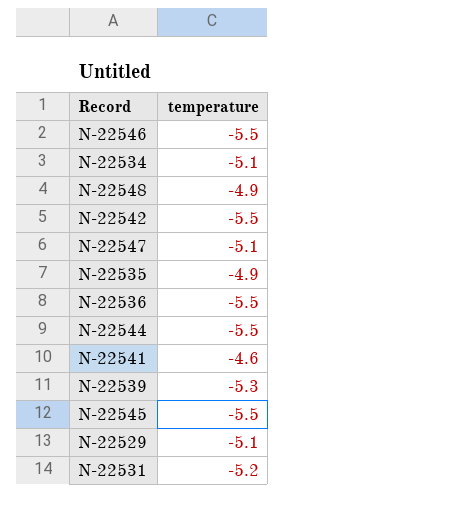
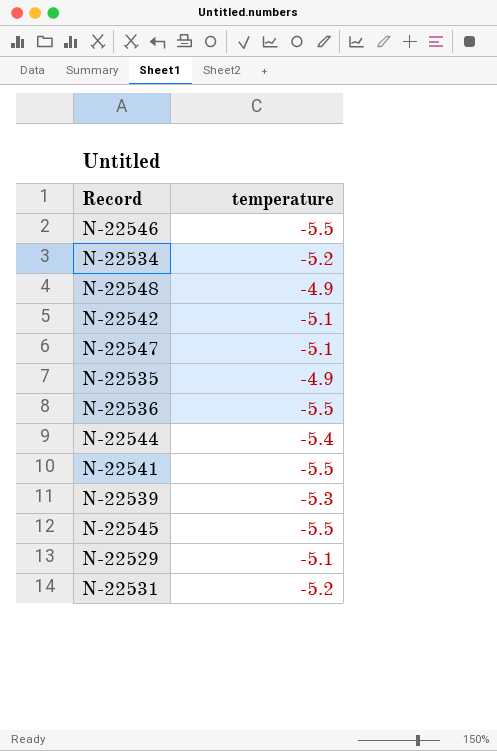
N-22534 | temperature: -5.1 -> -5.2
N-22542 | temperature: -5.5 -> -5.1
N-22544 | temperature: -5.5 -> -5.4
N-22541 | temperature: -4.6 -> -5.5

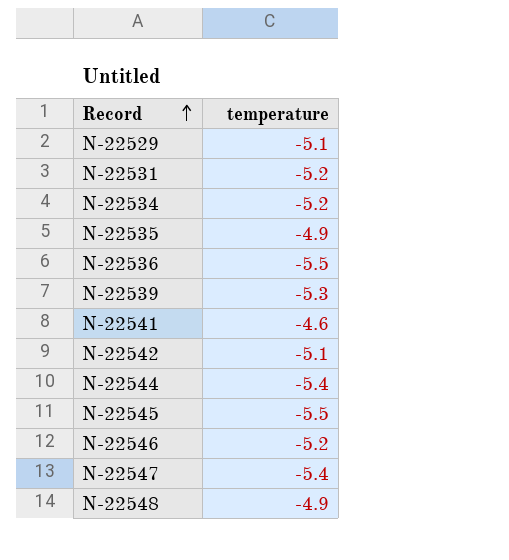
row order: none -> Record ascending
N-22541 | temperature: -5.5 -> -4.6
N-22546 | temperature: -5.5 -> -5.2
N-22547 | temperature: -5.1 -> -5.4

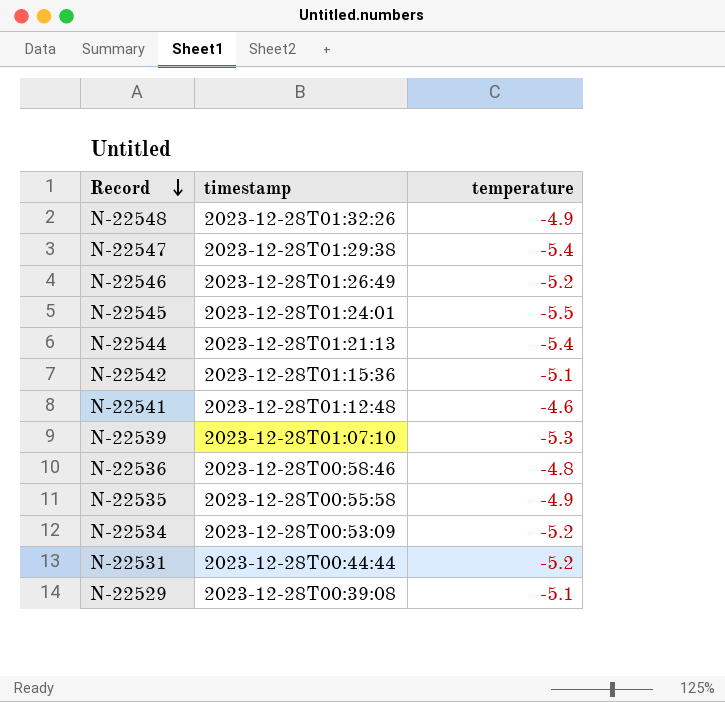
row order: Record ascending -> Record descending
column timestamp | position: none -> 2
N-22536 | temperature: -5.5 -> -4.8

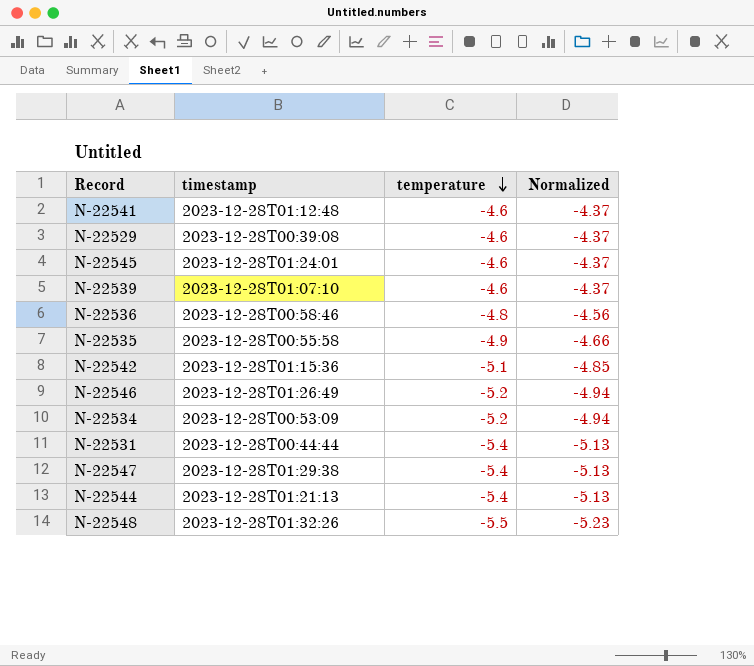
row order: Record descending -> temperature descending
column Normalized | formula: none -> [temperature] * 0.95
N-22529 | temperature: -5.1 -> -4.6
N-22545 | temperature: -5.5 -> -4.6
N-22539 | temperature: -5.3 -> -4.6
N-22531 | temperature: -5.2 -> -5.4
N-22548 | temperature: -4.9 -> -5.5

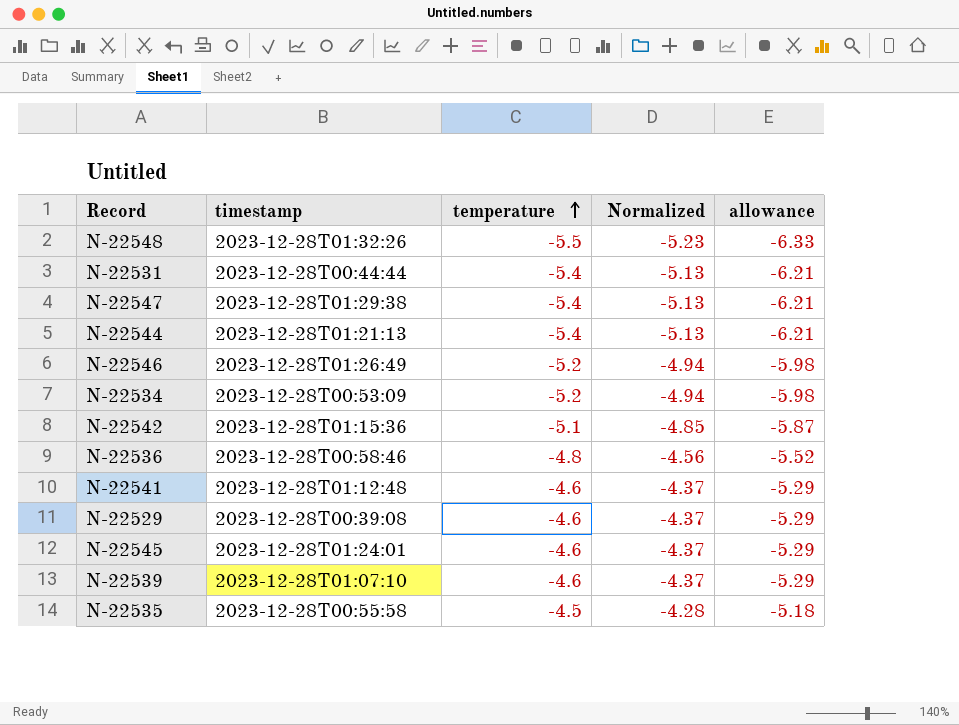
row order: temperature descending -> temperature ascending
column allowance | formula: none -> [temperature] * 1.15
N-22535 | temperature: -4.9 -> -4.5
N-22535 | Normalized: -4.66 -> -4.28

